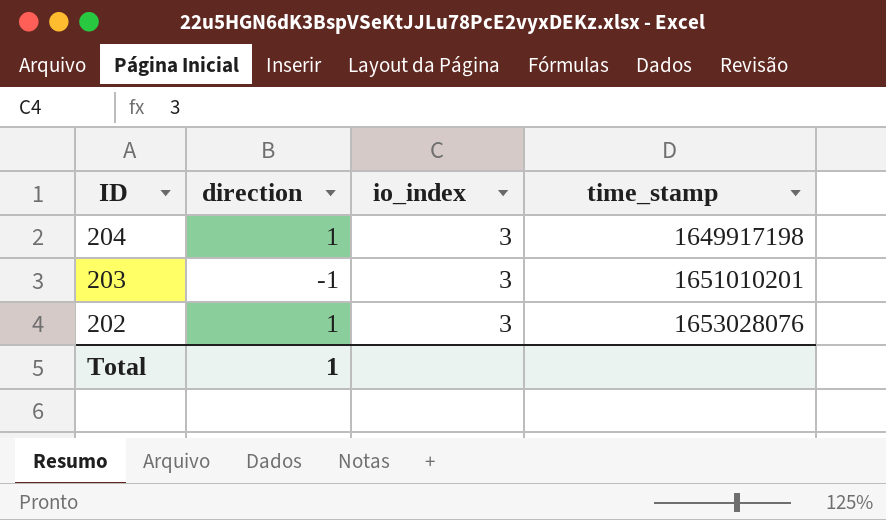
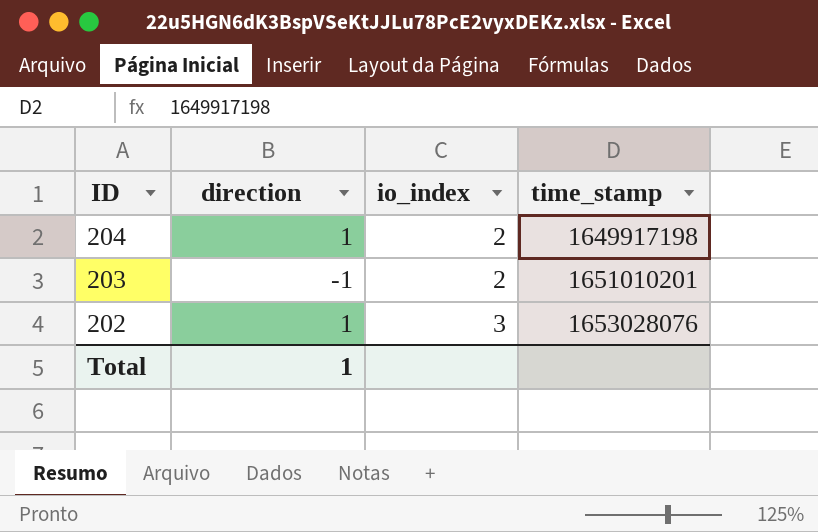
204 | io_index: 3 -> 2
203 | io_index: 3 -> 2

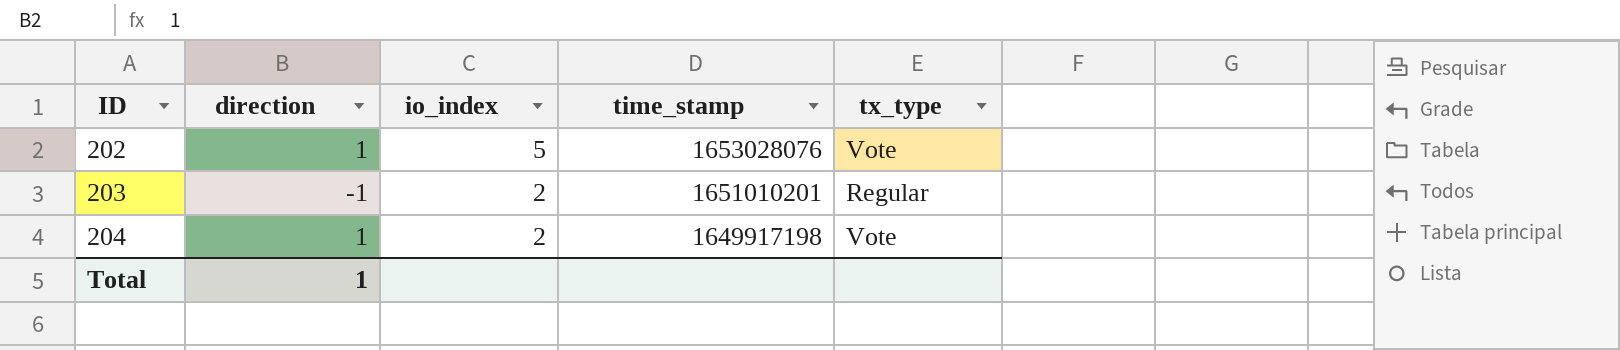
row order: ID descending -> ID ascending
column tx_type | position: none -> 5
202 | io_index: 3 -> 5

